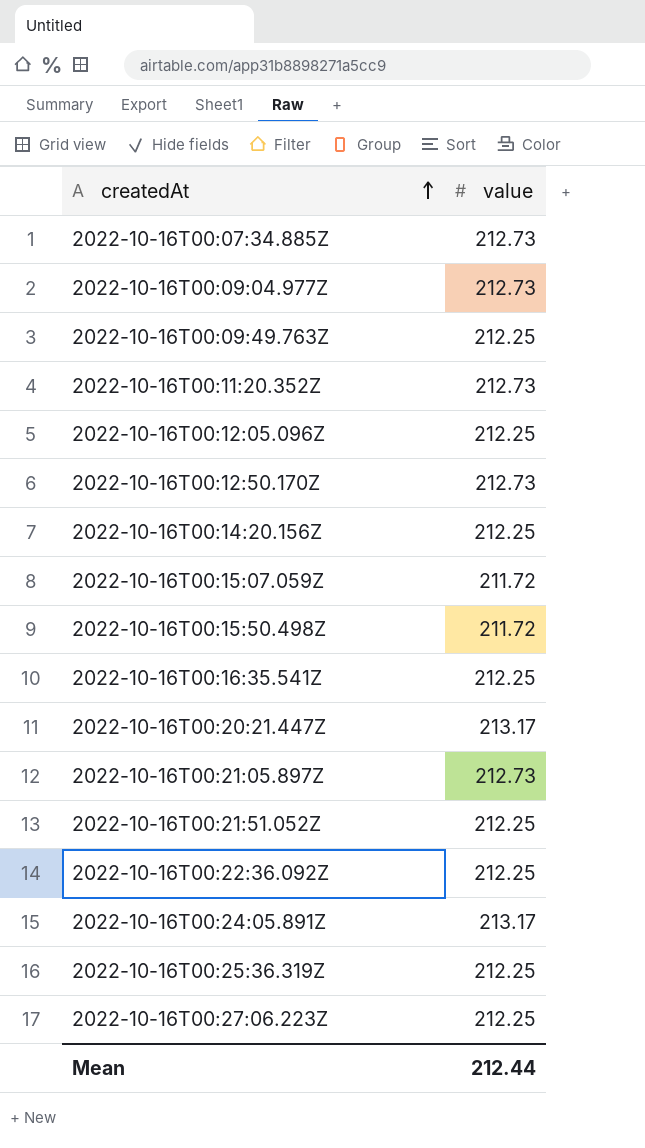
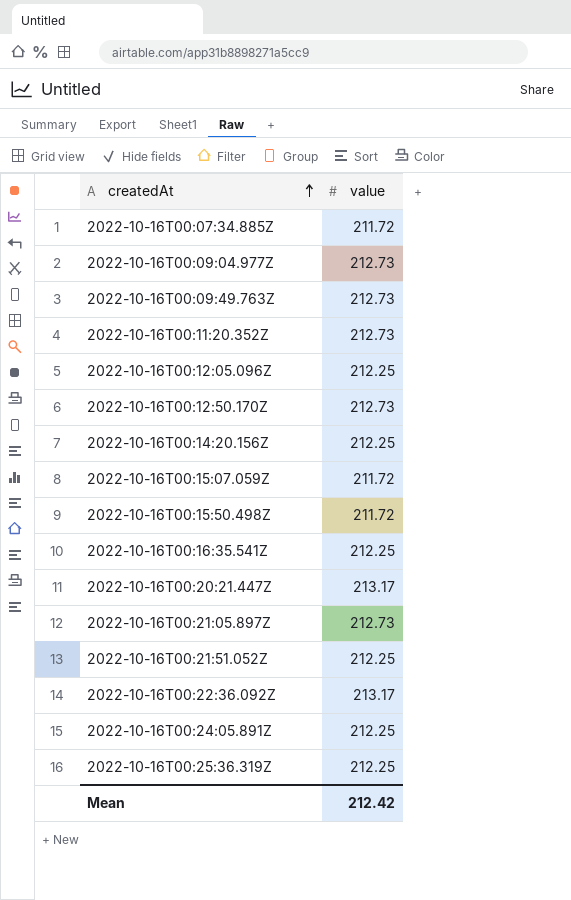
row 2022-10-16T00:27:06.223Z: 212.25 -> none
2022-10-16T00:07:34.885Z | value: 212.73 -> 211.72
2022-10-16T00:09:49.763Z | value: 212.25 -> 212.73
2022-10-16T00:22:36.092Z | value: 212.25 -> 213.17
2022-10-16T00:24:05.891Z | value: 213.17 -> 212.25
Mean | value: 212.44 -> 212.42

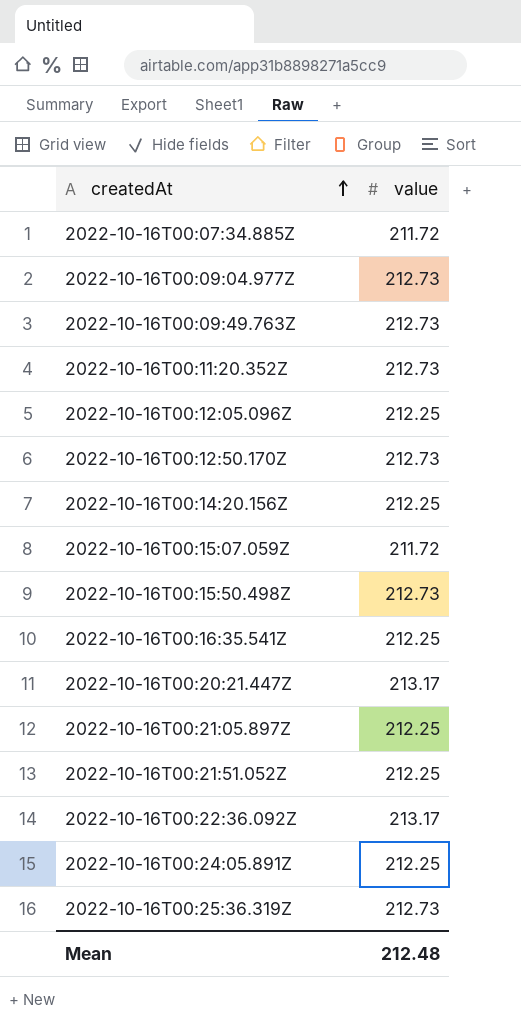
2022-10-16T00:15:50.498Z | value: 211.72 -> 212.73
2022-10-16T00:21:05.897Z | value: 212.73 -> 212.25
2022-10-16T00:25:36.319Z | value: 212.25 -> 212.73
Mean | value: 212.42 -> 212.48

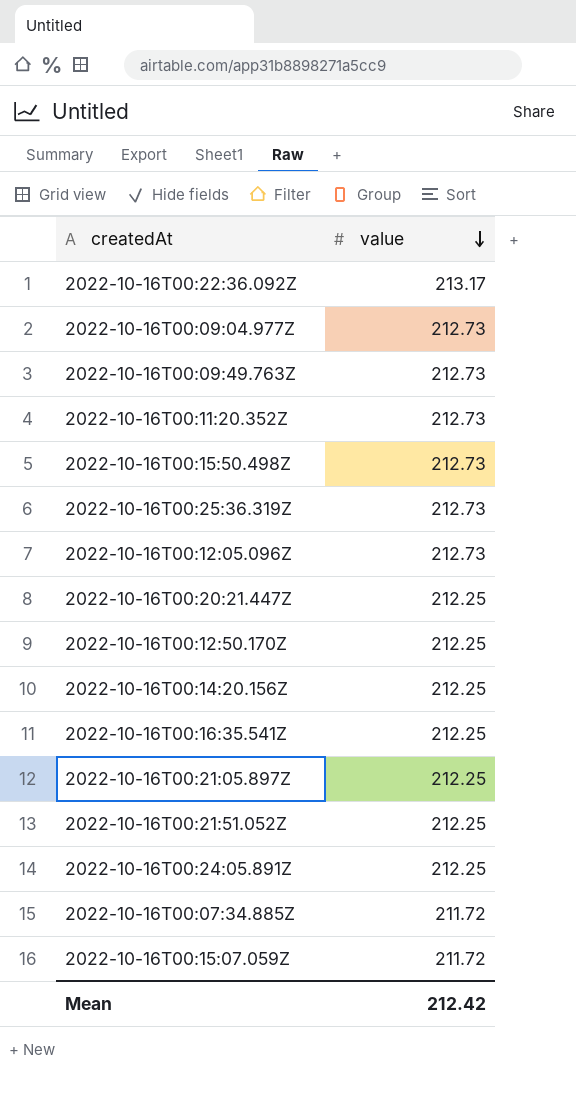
row order: createdAt ascending -> value descending
2022-10-16T00:12:05.096Z | value: 212.25 -> 212.73
2022-10-16T00:20:21.447Z | value: 213.17 -> 212.25
2022-10-16T00:12:50.170Z | value: 212.73 -> 212.25
Mean | value: 212.48 -> 212.42

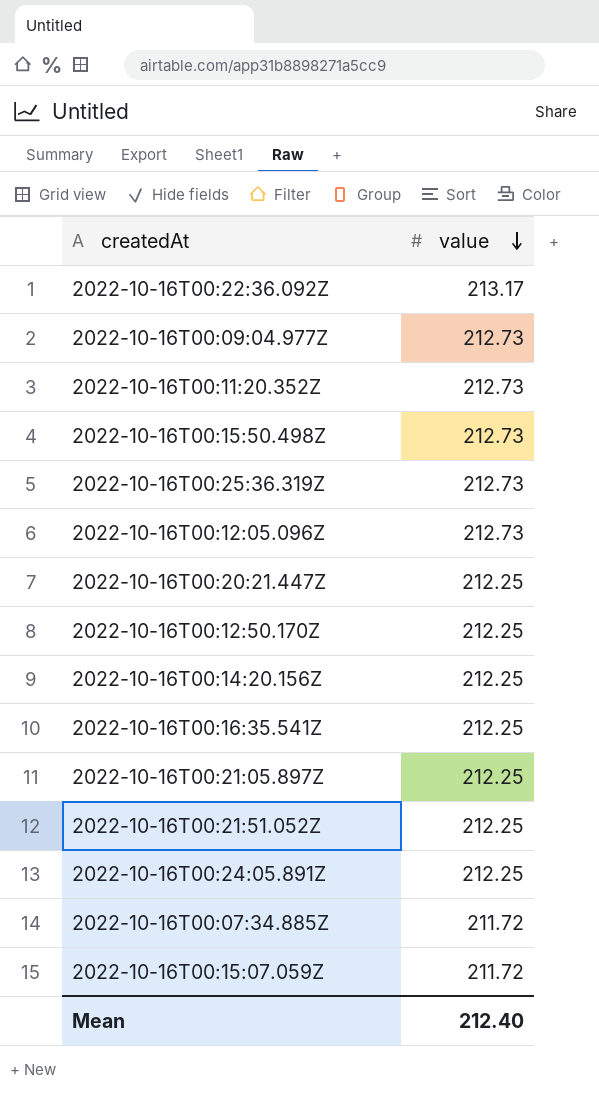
row 2022-10-16T00:09:49.763Z: 212.73 -> none
Mean | value: 212.42 -> 212.40

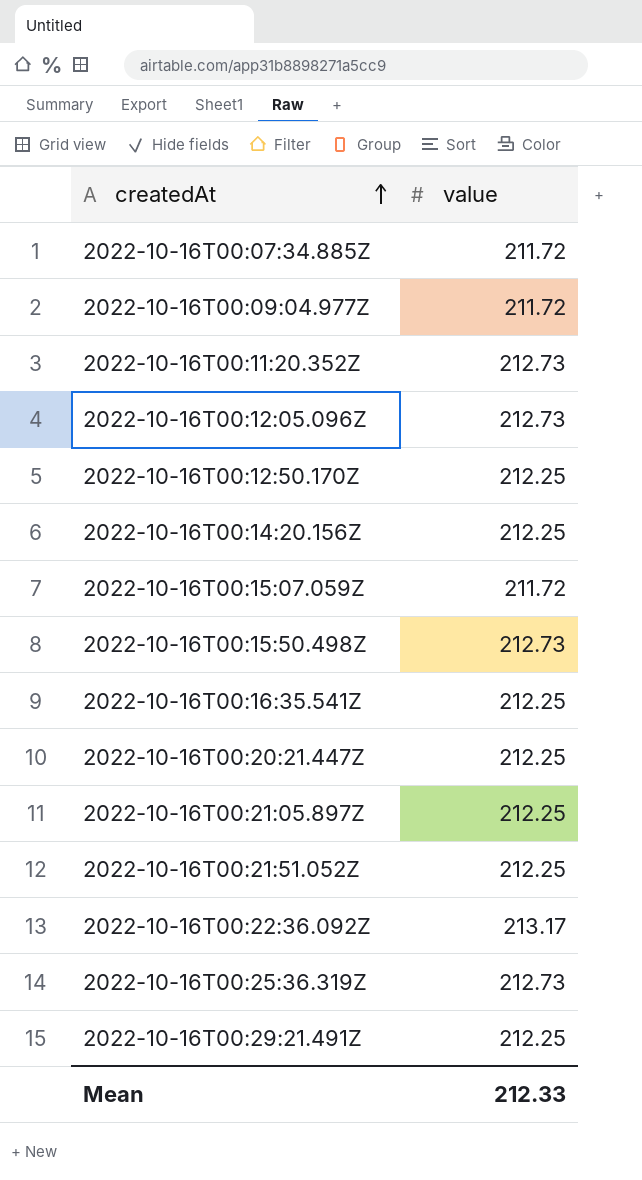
row order: value descending -> createdAt ascending
row 2022-10-16T00:24:05.891Z: 212.25 -> none
2022-10-16T00:09:04.977Z | value: 212.73 -> 211.72
row 2022-10-16T00:29:21.491Z: none -> 212.25
Mean | value: 212.40 -> 212.33

